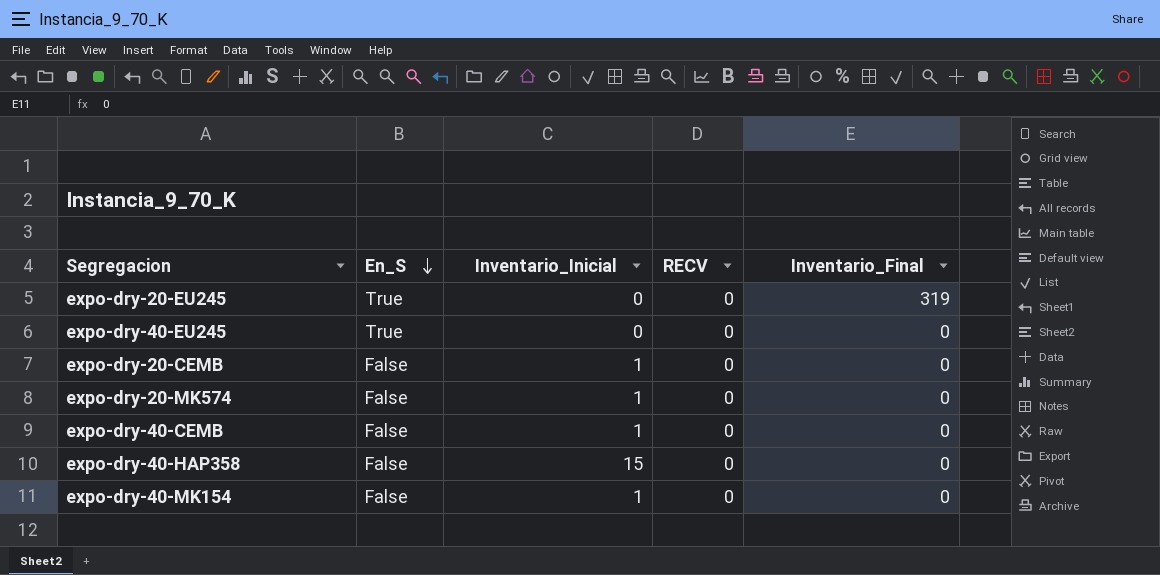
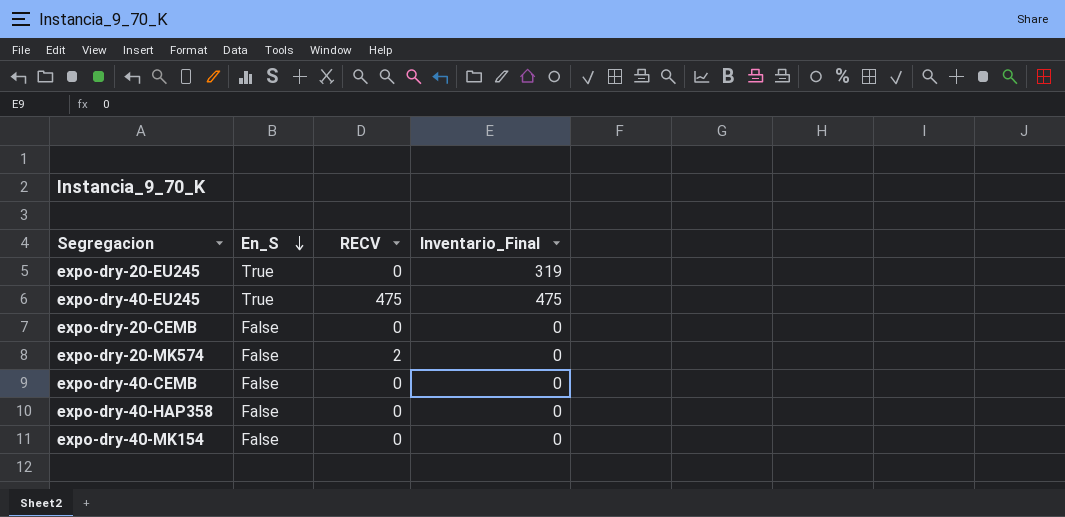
column Inventario_Inicial | position: 3 -> none
expo-dry-40-EU245 | RECV: 0 -> 475
expo-dry-40-EU245 | Inventario_Final: 0 -> 475
expo-dry-20-MK574 | RECV: 0 -> 2

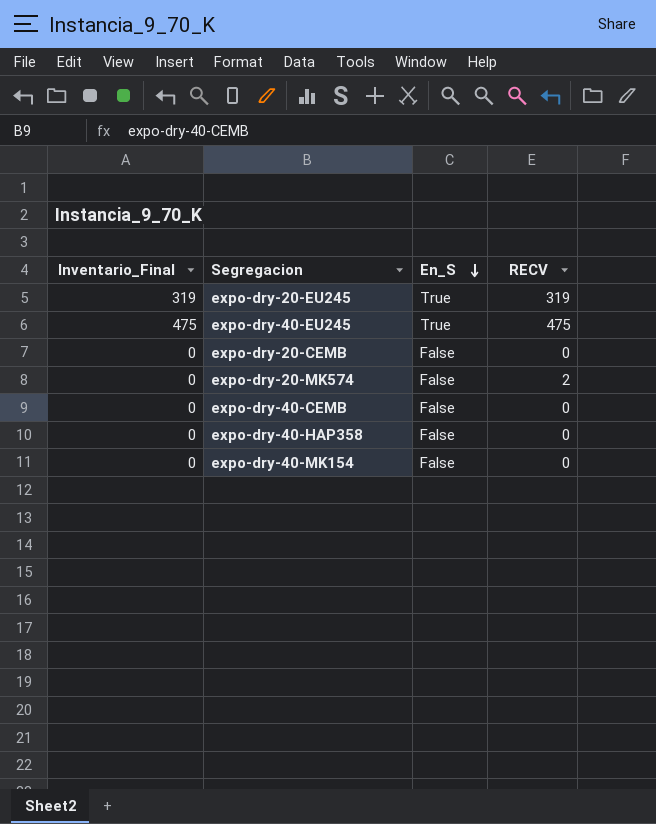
column Inventario_Final | position: 4 -> 1
expo-dry-20-EU245 | RECV: 0 -> 319

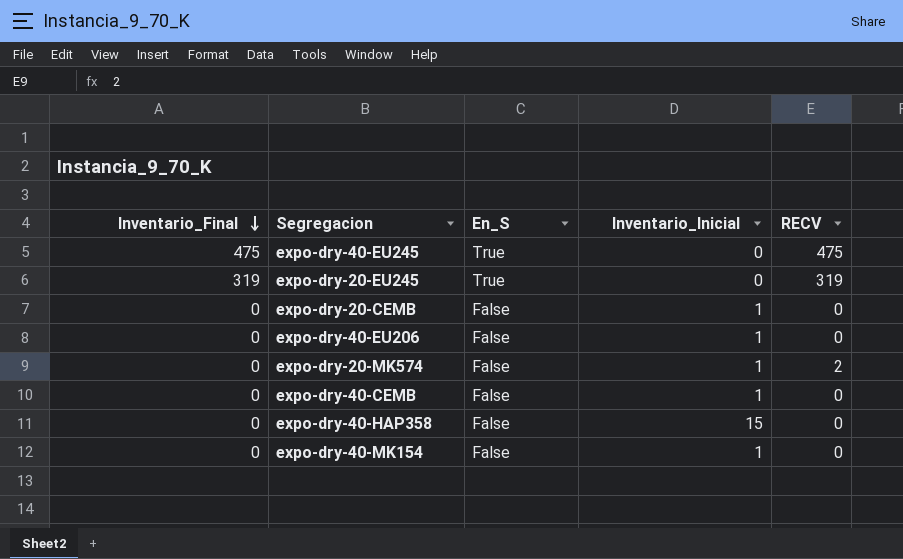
row order: En_S descending -> Inventario_Final descending
column Inventario_Inicial | position: none -> 4
row expo-dry-40-EU206: none -> 0 | False | 1 | 0

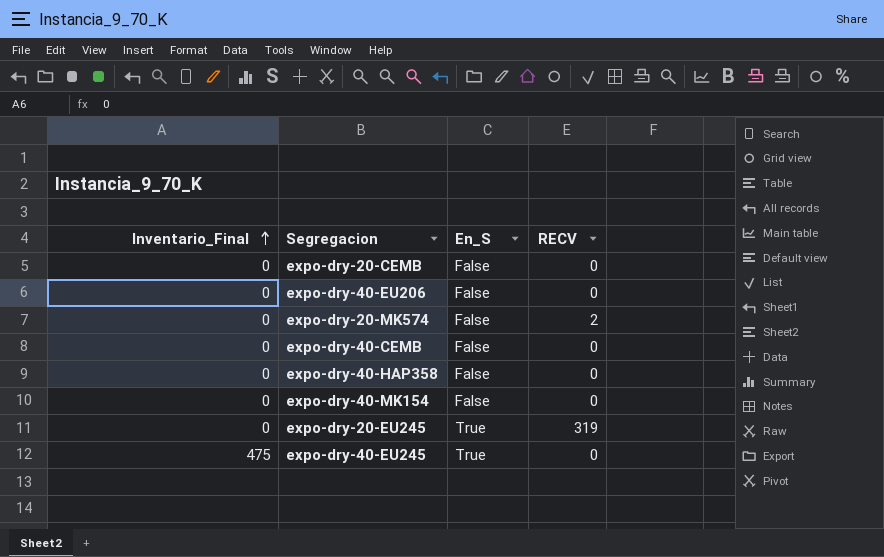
row order: Inventario_Final descending -> Inventario_Final ascending
column Inventario_Inicial | position: 4 -> none
expo-dry-20-EU245 | Inventario_Final: 319 -> 0
expo-dry-40-EU245 | RECV: 475 -> 0

